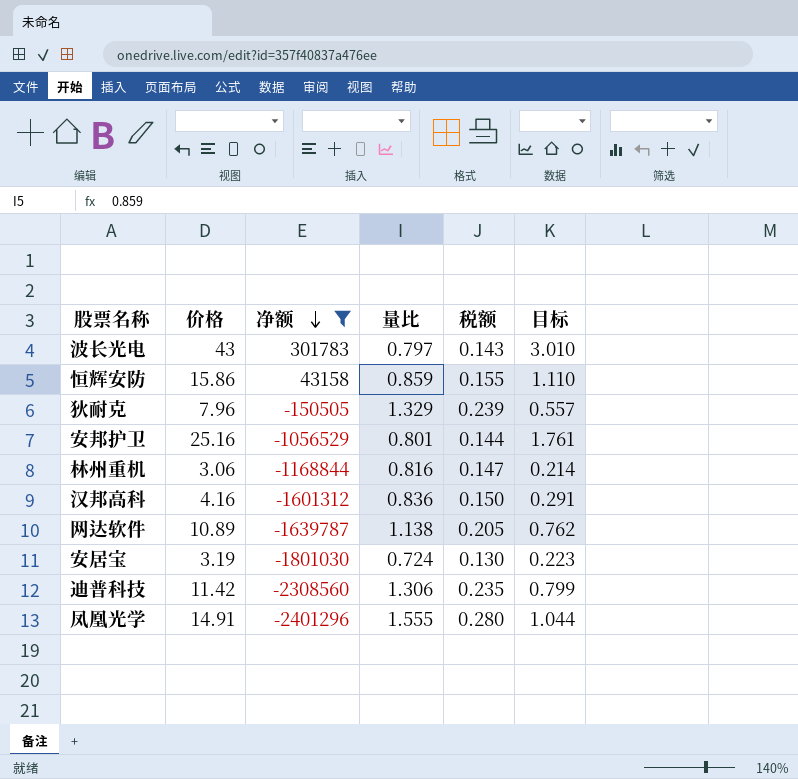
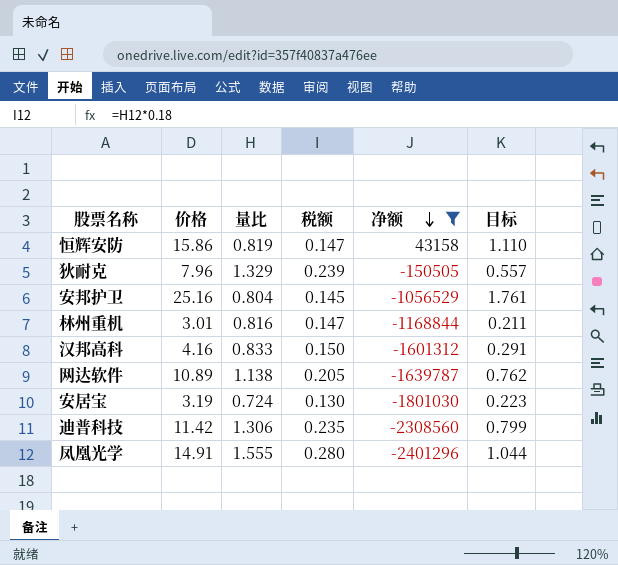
column 净额 | position: 3 -> 5
row 波长光电: 43 | 301783 | 0.797 | 0.143 | 3.010 -> none
恒辉安防 | 量比: 0.859 -> 0.819
恒辉安防 | 税额: 0.155 -> 0.147
安邦护卫 | 量比: 0.801 -> 0.804
安邦护卫 | 税额: 0.144 -> 0.145
林州重机 | 价格: 3.06 -> 3.01
林州重机 | 目标: 0.214 -> 0.211
汉邦高科 | 量比: 0.836 -> 0.833

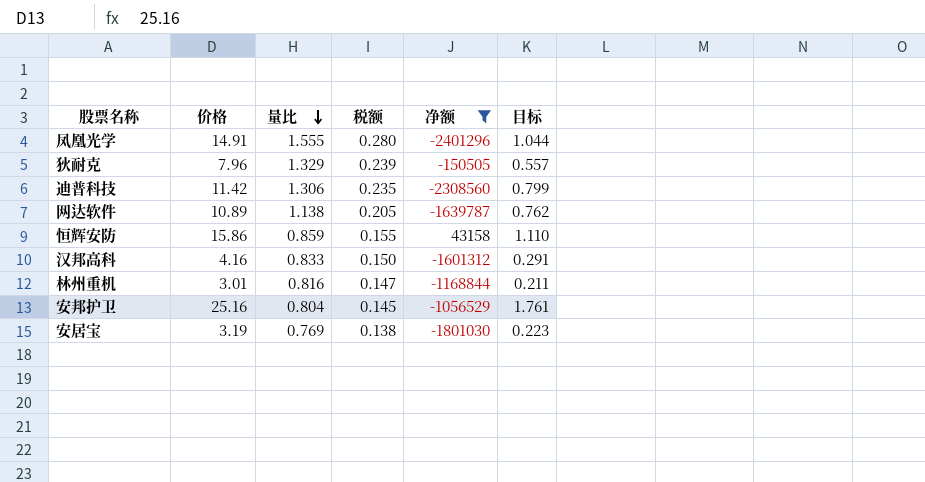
row order: 净额 descending -> 量比 descending
恒辉安防 | 量比: 0.819 -> 0.859
恒辉安防 | 税额: 0.147 -> 0.155
安居宝 | 量比: 0.724 -> 0.769
安居宝 | 税额: 0.130 -> 0.138

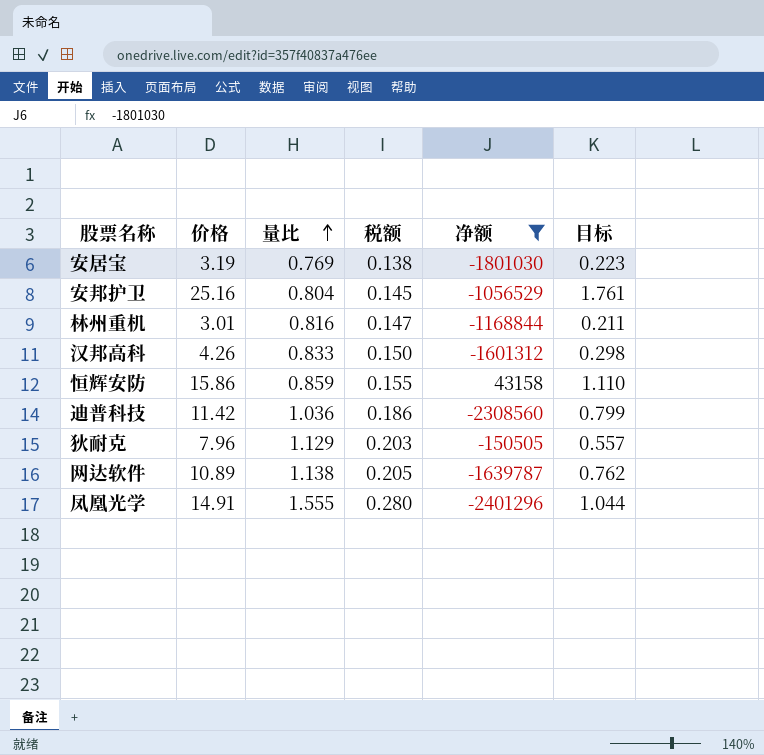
row order: 量比 descending -> 量比 ascending
汉邦高科 | 价格: 4.16 -> 4.26
汉邦高科 | 目标: 0.291 -> 0.298
迪普科技 | 量比: 1.306 -> 1.036
迪普科技 | 税额: 0.235 -> 0.186
狄耐克 | 量比: 1.329 -> 1.129
狄耐克 | 税额: 0.239 -> 0.203

